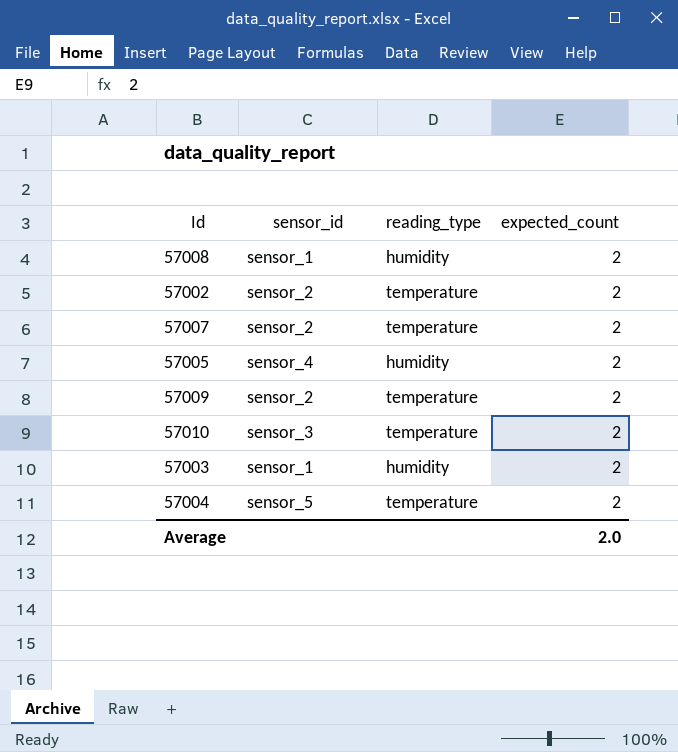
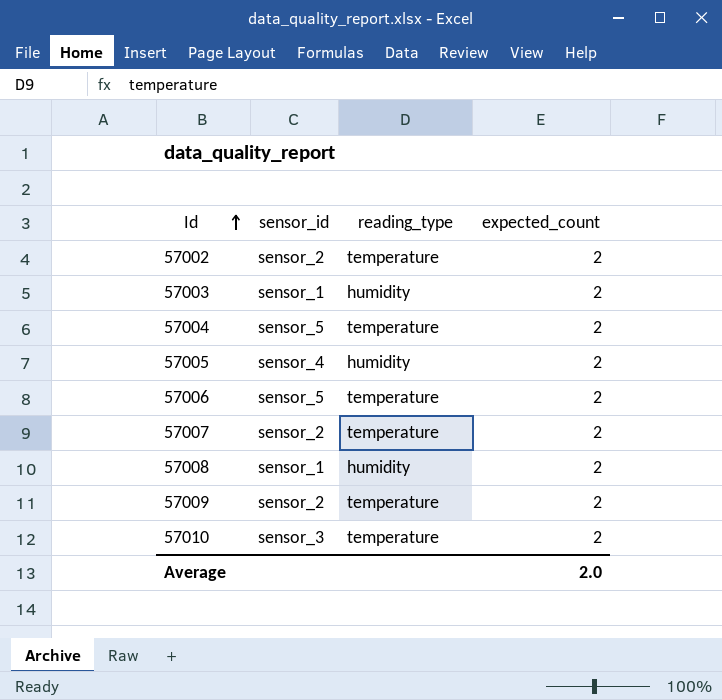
row order: none -> Id ascending
row 57006: none -> sensor_5 | temperature | 2

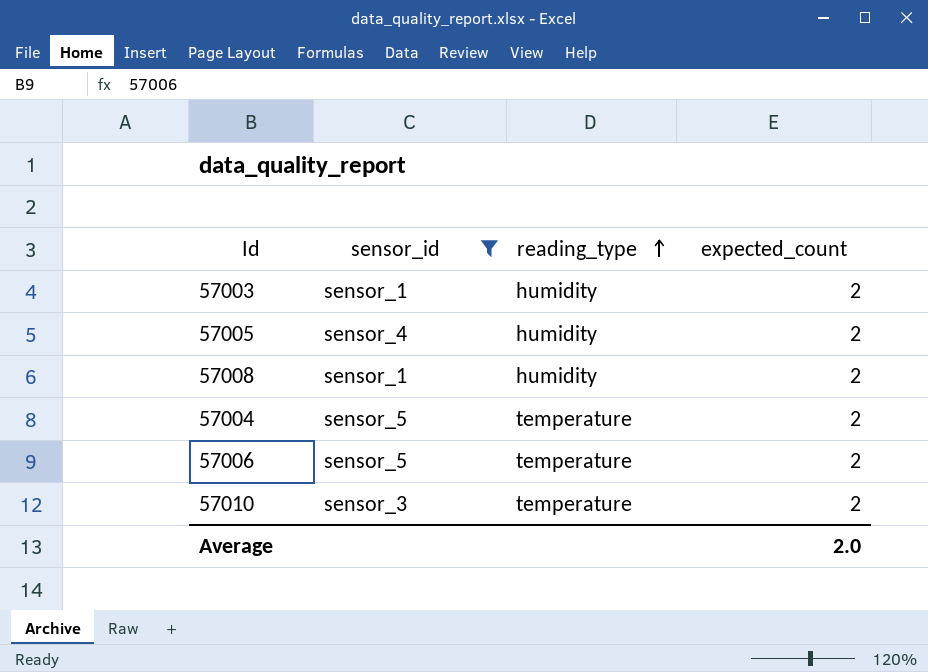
filter: none -> sensor_id != sensor_2
row order: Id ascending -> reading_type ascending

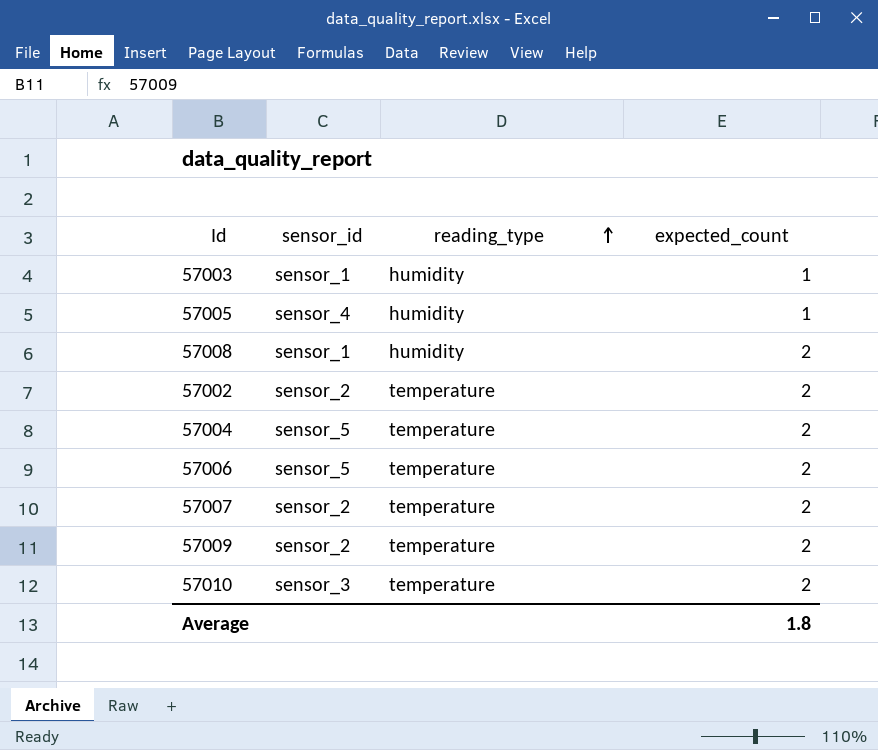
filter: sensor_id != sensor_2 -> none
57003 | expected_count: 2 -> 1
57005 | expected_count: 2 -> 1
Average | expected_count: 2.0 -> 1.8

